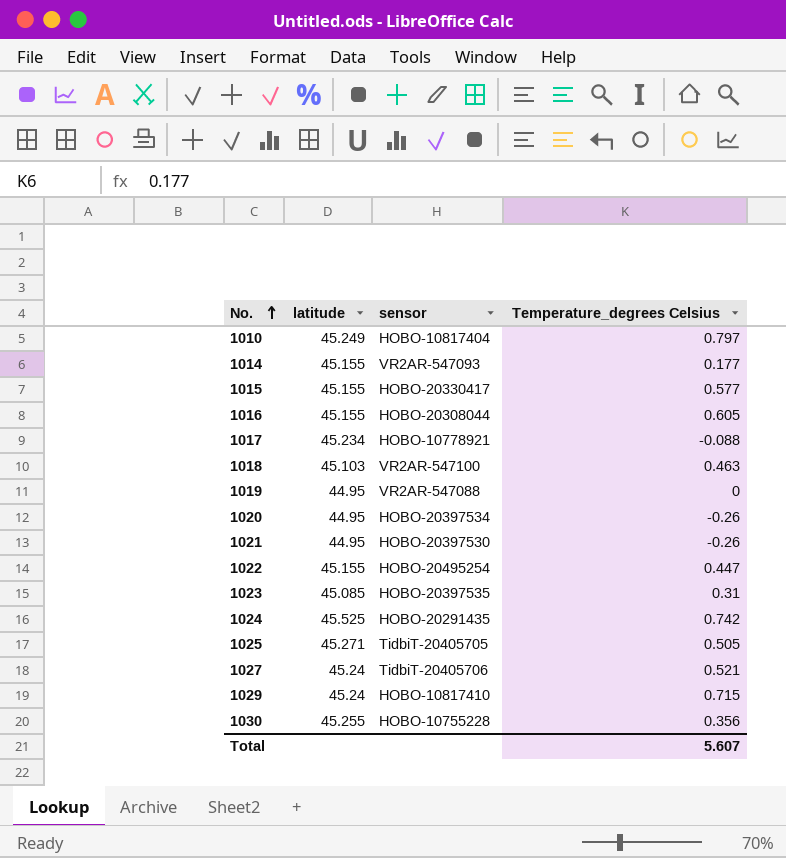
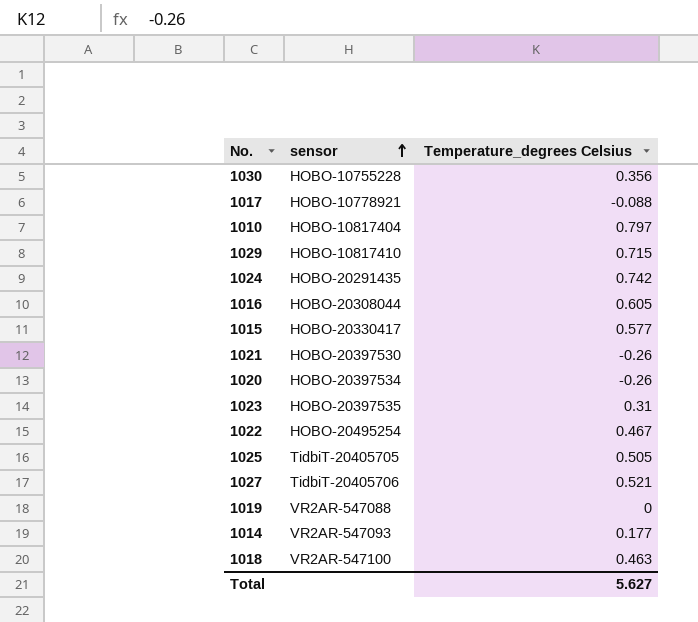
row order: No. ascending -> sensor ascending
column latitude | position: 2 -> none
1022 | Temperature_degrees Celsius: 0.447 -> 0.467
Total | Temperature_degrees Celsius: 5.607 -> 5.627

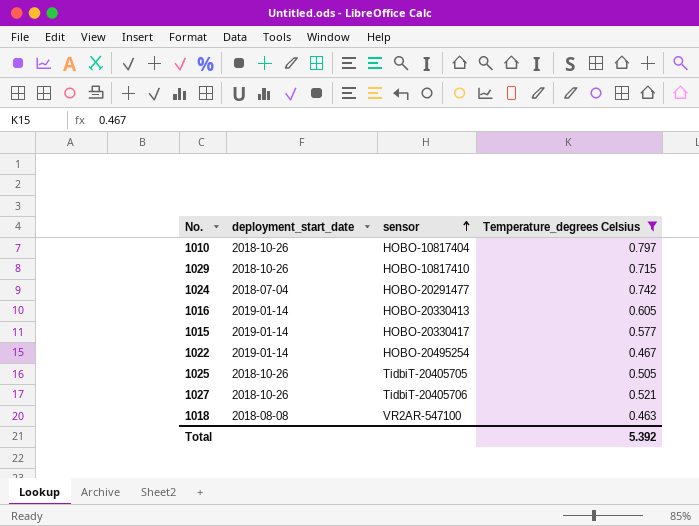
filter: none -> Temperature_degrees Celsius >= 0.463
column deployment_start_date | position: none -> 2
1024 | sensor: HOBO-20291435 -> HOBO-20291477
1016 | sensor: HOBO-20308044 -> HOBO-20330413
Total | Temperature_degrees Celsius: 5.627 -> 5.392

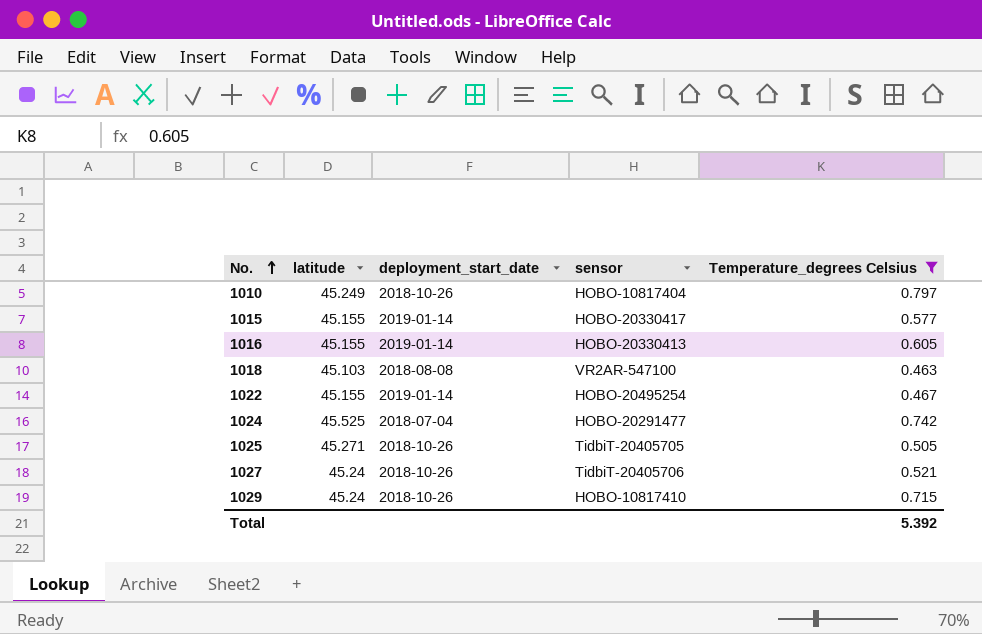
row order: sensor ascending -> No. ascending
column latitude | position: none -> 2

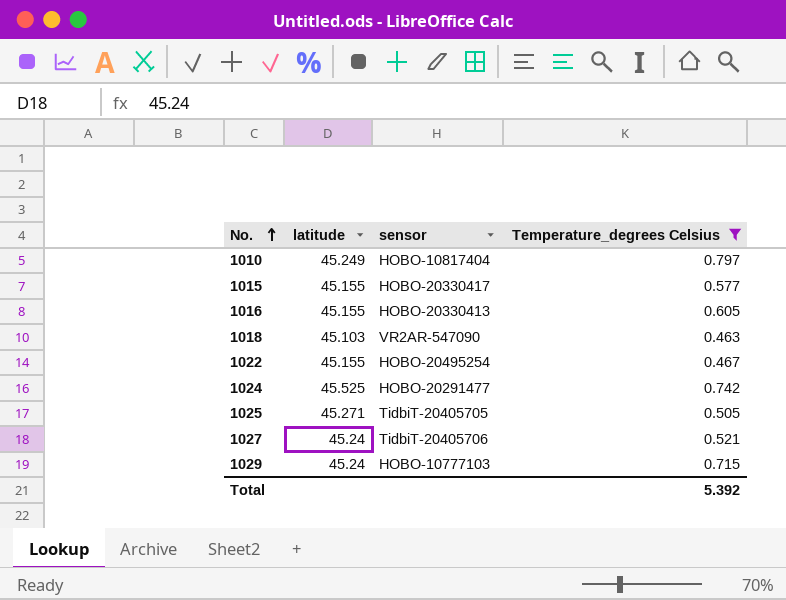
column deployment_start_date | position: 3 -> none
1018 | sensor: VR2AR-547100 -> VR2AR-547090
1029 | sensor: HOBO-10817410 -> HOBO-10777103

